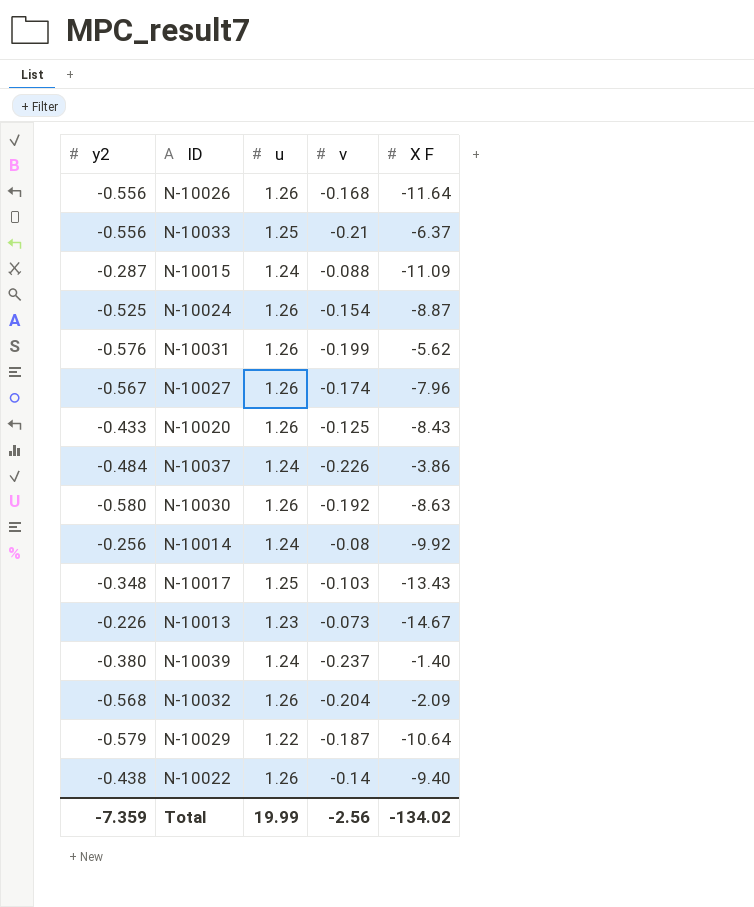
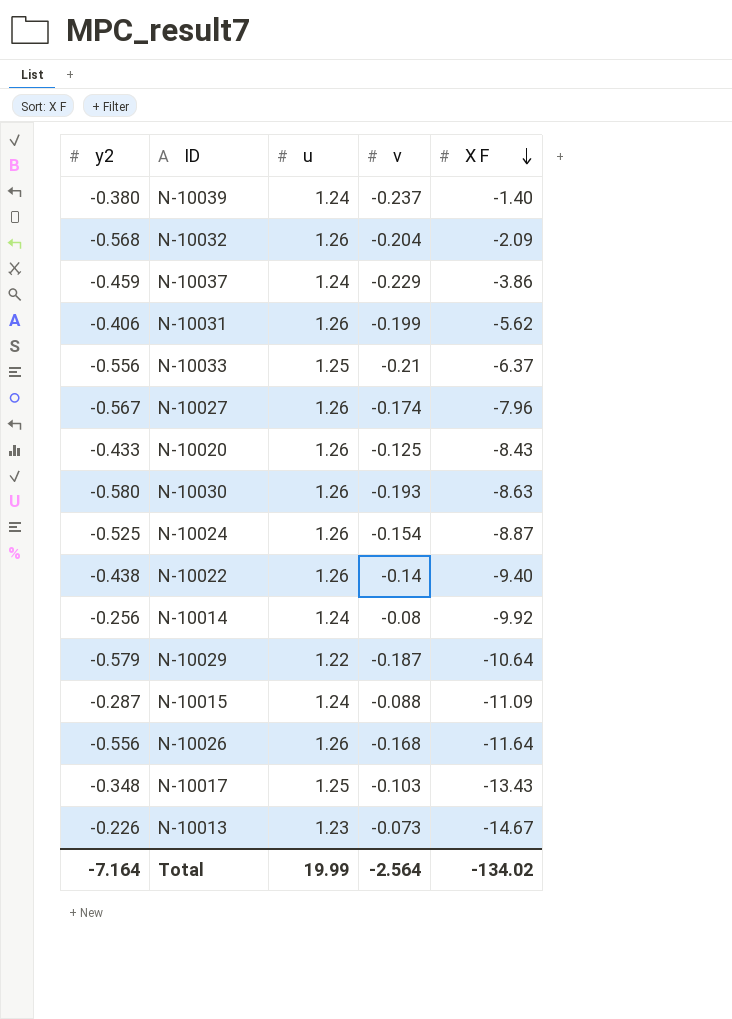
row order: none -> X F descending
N-10037 | y2: -0.484 -> -0.459
N-10037 | v: -0.226 -> -0.229
N-10031 | y2: -0.576 -> -0.406
N-10030 | v: -0.192 -> -0.193
Total | y2: -7.359 -> -7.164
Total | v: -2.56 -> -2.564

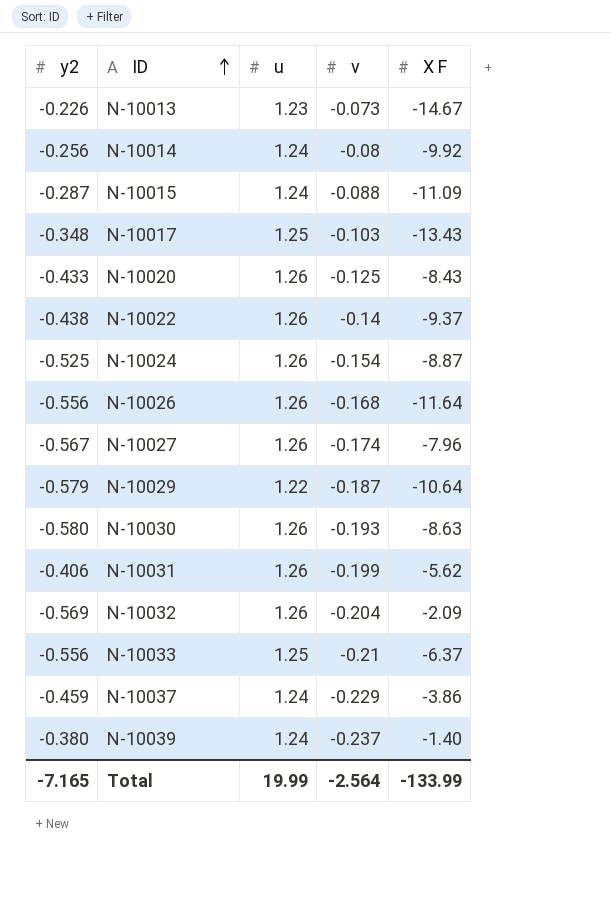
row order: X F descending -> ID ascending
N-10022 | X F: -9.40 -> -9.37
N-10032 | y2: -0.568 -> -0.569
Total | y2: -7.164 -> -7.165
Total | X F: -134.02 -> -133.99

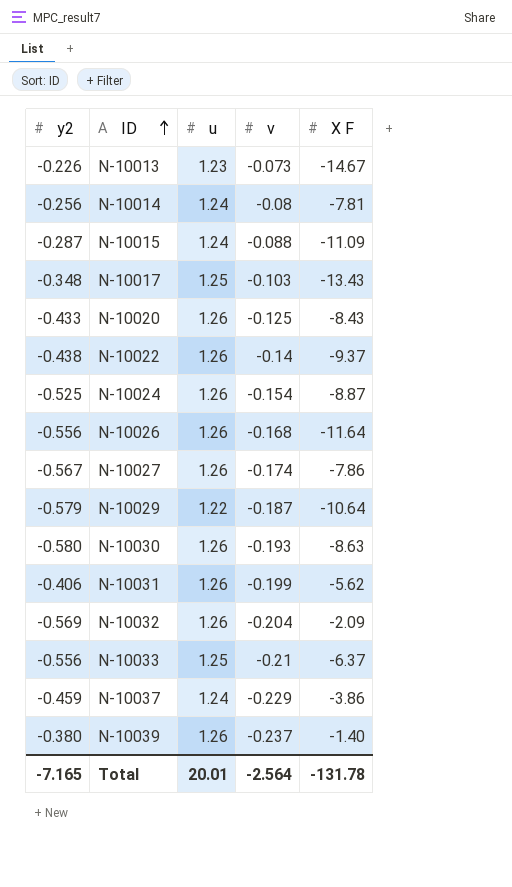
N-10014 | X F: -9.92 -> -7.81
N-10027 | X F: -7.96 -> -7.86
N-10039 | u: 1.24 -> 1.26
Total | u: 19.99 -> 20.01
Total | X F: -133.99 -> -131.78

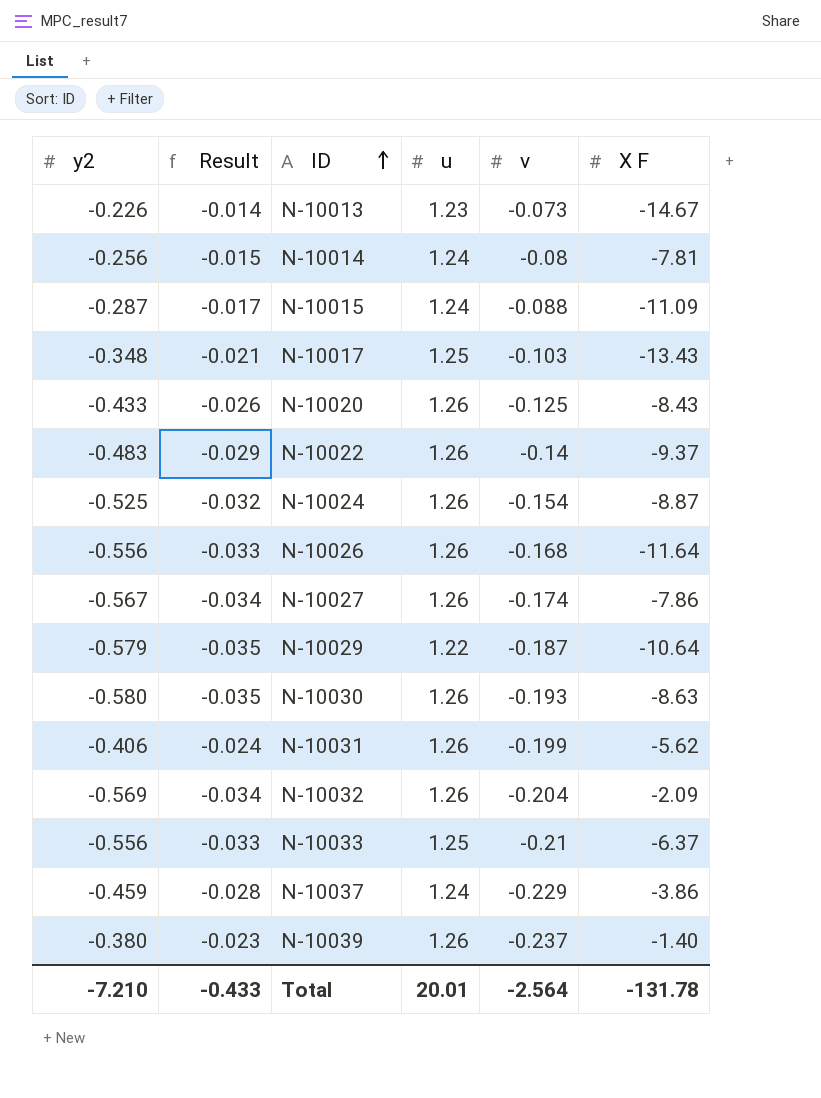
column Result | formula: none -> [y2] * 0.06
N-10022 | y2: -0.438 -> -0.483
Total | y2: -7.165 -> -7.210

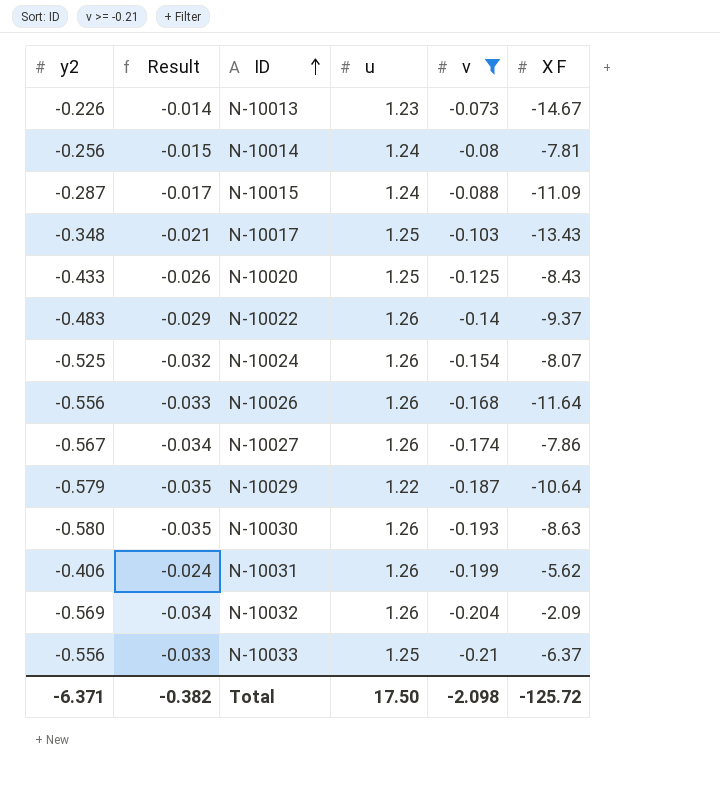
filter: none -> v >= -0.21
N-10020 | u: 1.26 -> 1.25
N-10024 | X F: -8.87 -> -8.07
Total | y2: -7.210 -> -6.371
Total | Result: -0.433 -> -0.382
Total | u: 20.01 -> 17.50
Total | v: -2.564 -> -2.098
Total | X F: -131.78 -> -125.72

